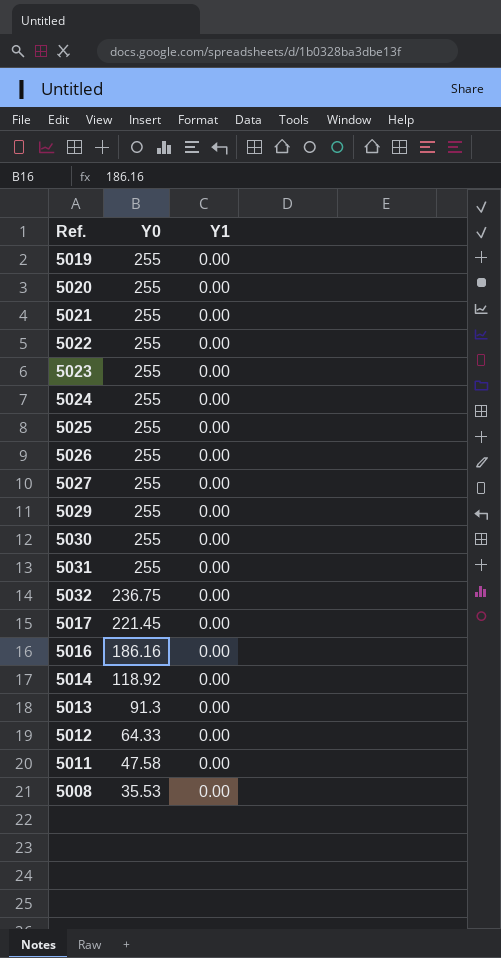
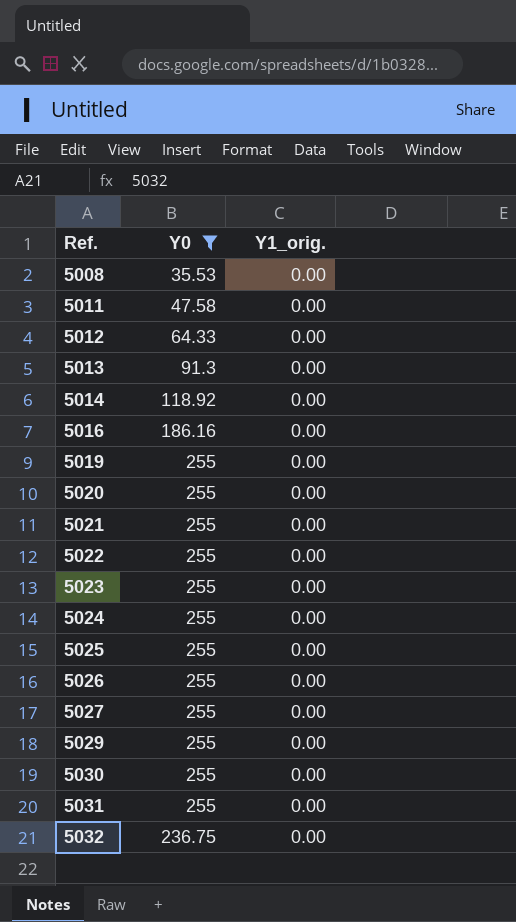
filter: none -> Y0 != 221.45
row order: Y0 descending -> Ref. ascending
column name: Y1 -> Y1_orig.

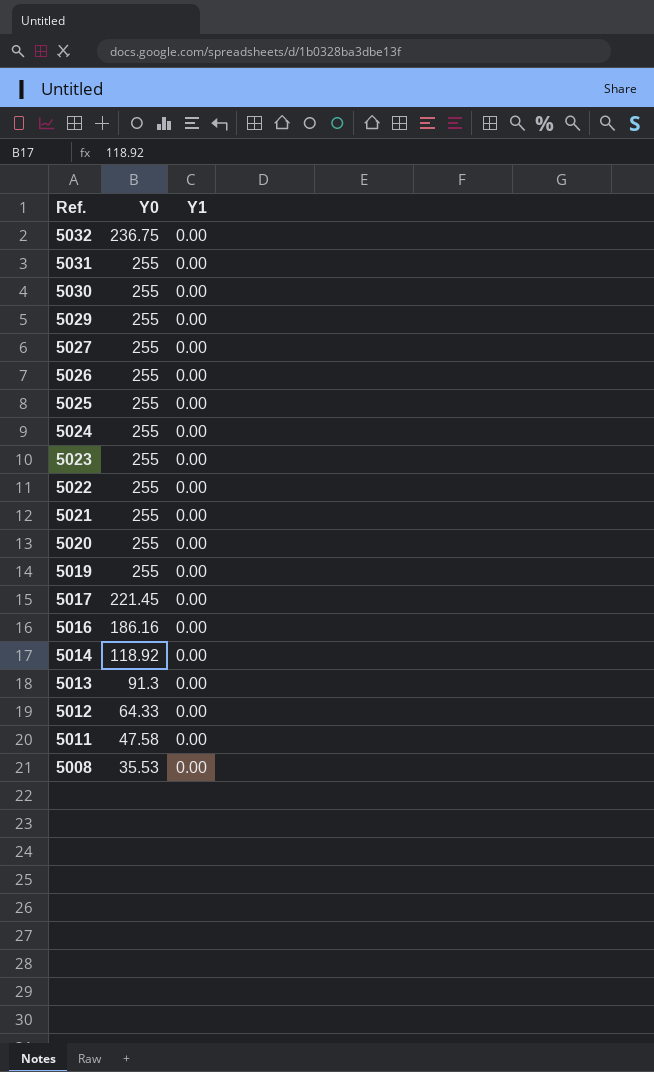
filter: Y0 != 221.45 -> none
row order: Ref. ascending -> Ref. descending
column name: Y1_orig. -> Y1

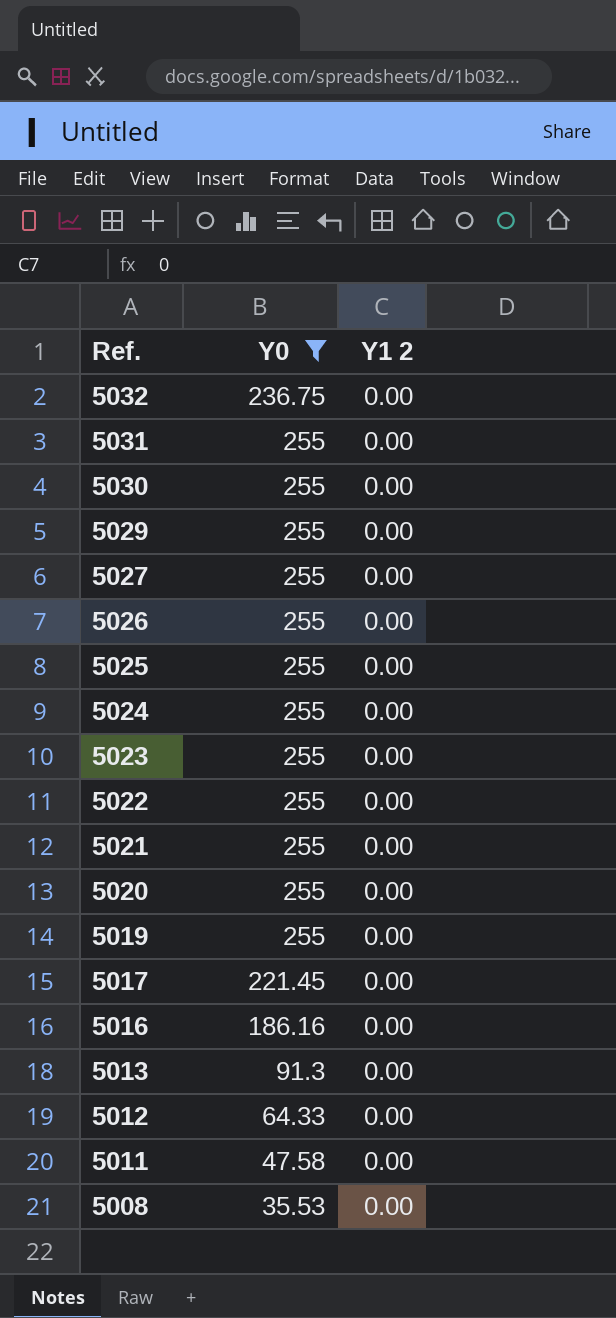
filter: none -> Y0 != 118.92
column name: Y1 -> Y1 2

